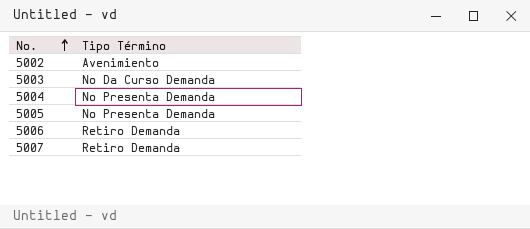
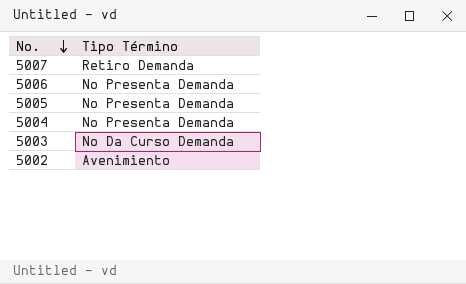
row order: No. ascending -> No. descending
5006 | Tipo Término: Retiro Demanda -> No Presenta Demanda

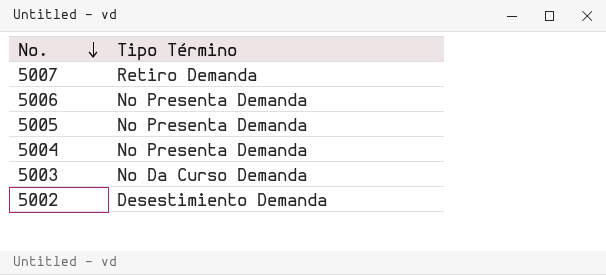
5002 | Tipo Término: Avenimiento -> Desestimiento Demanda

